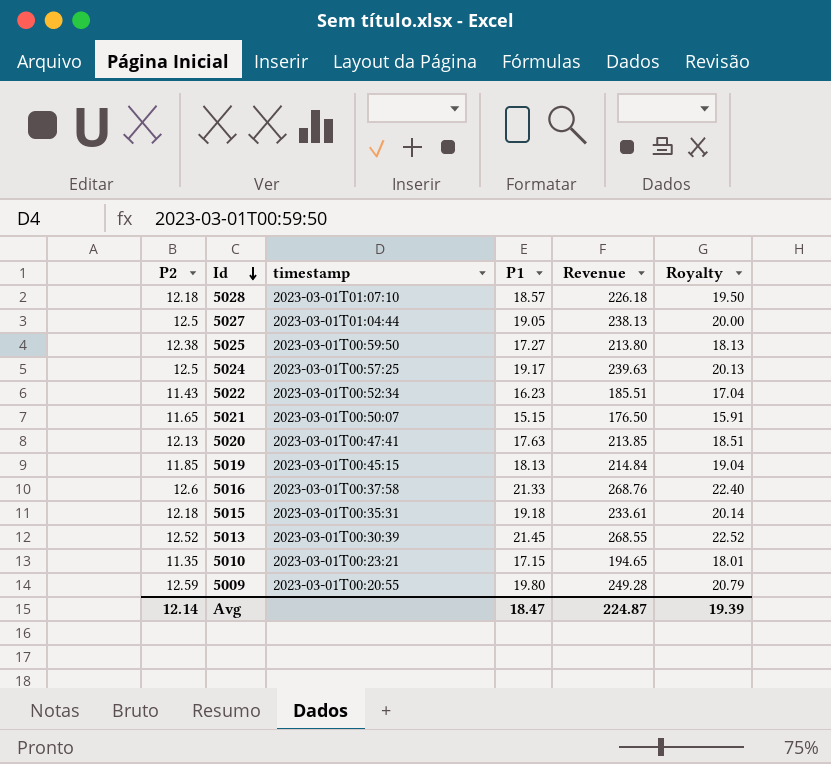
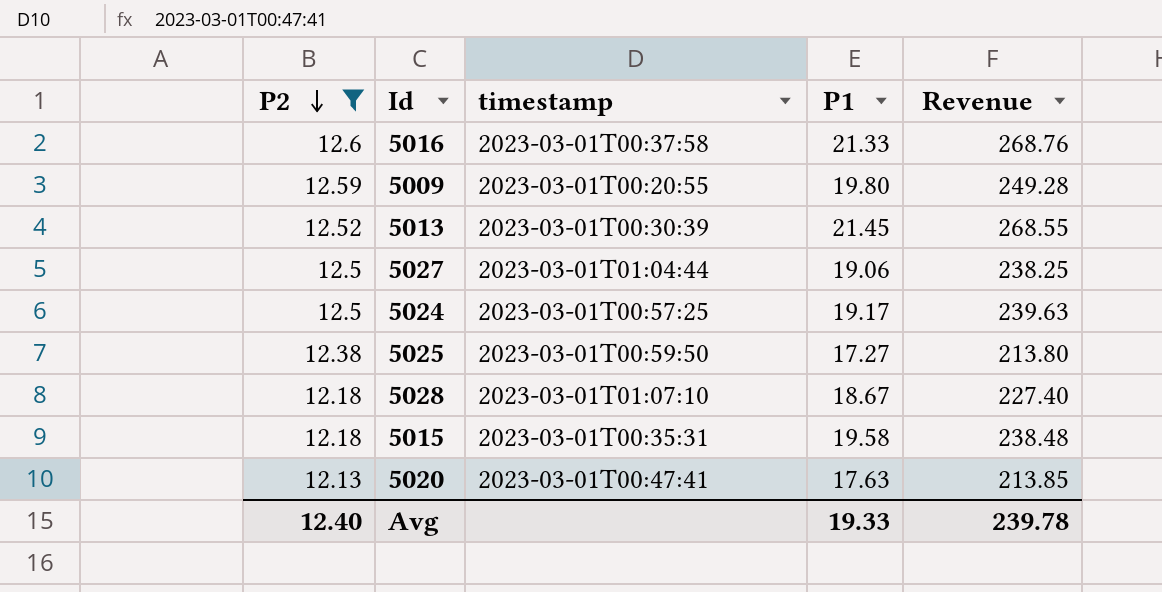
filter: none -> P2 >= 12.13
row order: Id descending -> P2 descending
column Royalty | formula: [P1] * 1.05 -> none
5027 | P1: 19.05 -> 19.06
5027 | Revenue: 238.13 -> 238.25
5028 | P1: 18.57 -> 18.67
5028 | Revenue: 226.18 -> 227.40
5015 | P1: 19.18 -> 19.58
5015 | Revenue: 233.61 -> 238.48
Avg | P2: 12.14 -> 12.40
Avg | P1: 18.47 -> 19.33
Avg | Revenue: 224.87 -> 239.78

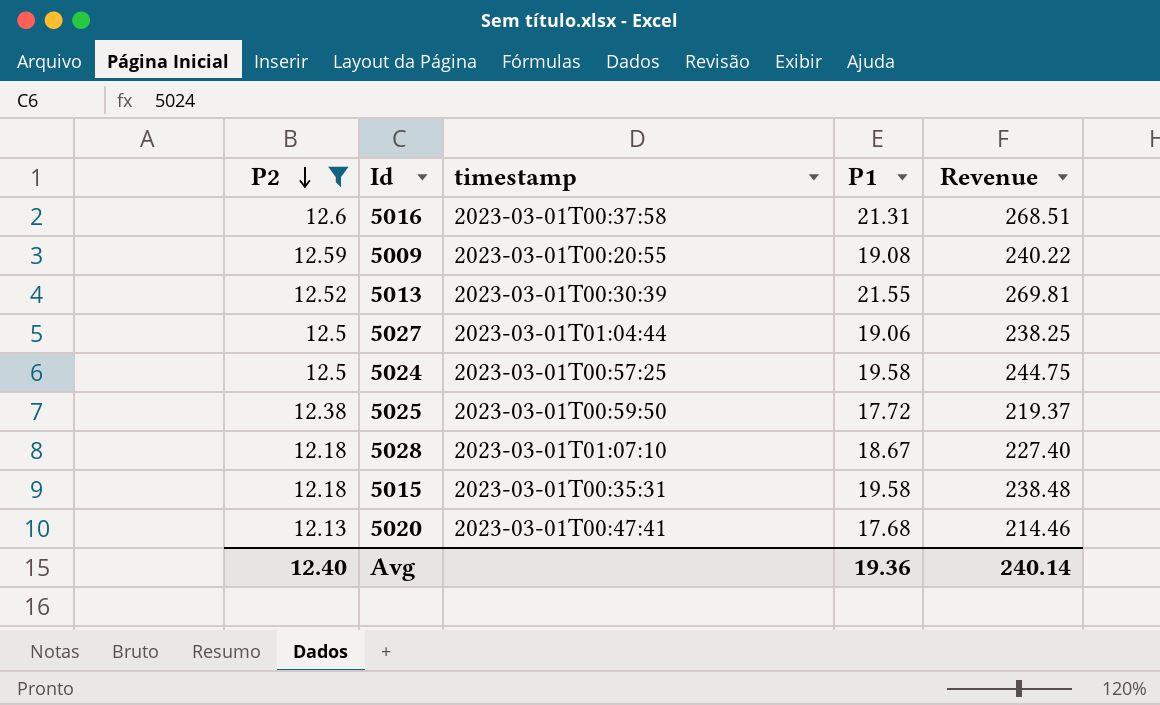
5016 | P1: 21.33 -> 21.31
5016 | Revenue: 268.76 -> 268.51
5009 | P1: 19.80 -> 19.08
5009 | Revenue: 249.28 -> 240.22
5013 | P1: 21.45 -> 21.55
5013 | Revenue: 268.55 -> 269.81
5024 | P1: 19.17 -> 19.58
5024 | Revenue: 239.63 -> 244.75
5025 | P1: 17.27 -> 17.72
5025 | Revenue: 213.80 -> 219.37
5020 | P1: 17.63 -> 17.68
5020 | Revenue: 213.85 -> 214.46
Avg | P1: 19.33 -> 19.36
Avg | Revenue: 239.78 -> 240.14

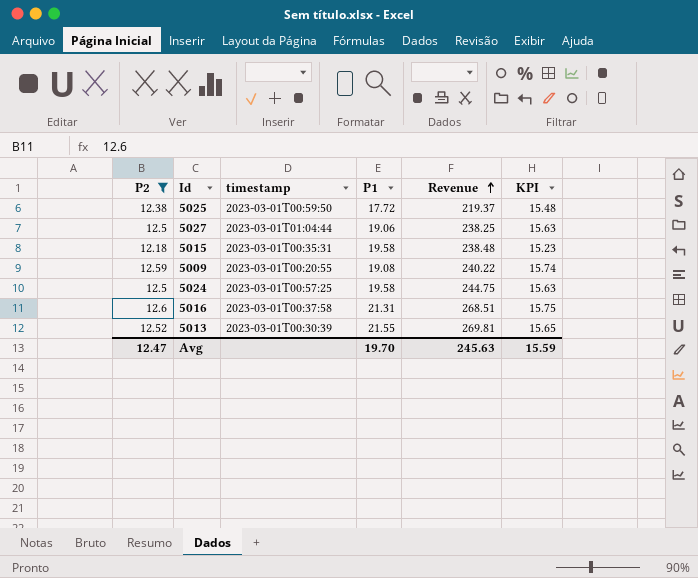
row order: P2 descending -> Revenue ascending
column KPI | formula: none -> [P2] * 1.25
row 5028: 12.18 | 2023-03-01T01:07:10 | 18.67 | 227.40 -> none
row 5020: 12.13 | 2023-03-01T00:47:41 | 17.68 | 214.46 -> none
Avg | P2: 12.40 -> 12.47
Avg | P1: 19.36 -> 19.70
Avg | Revenue: 240.14 -> 245.63

